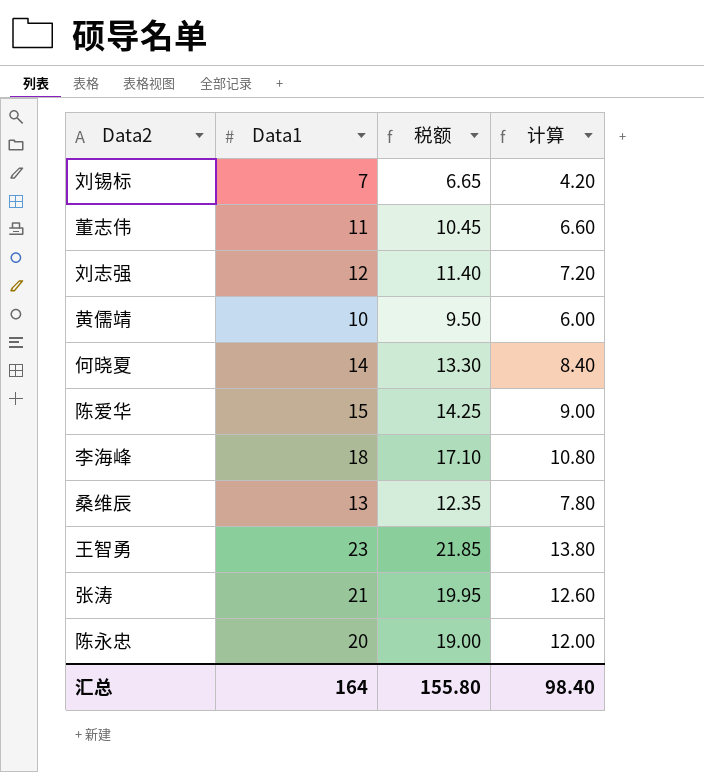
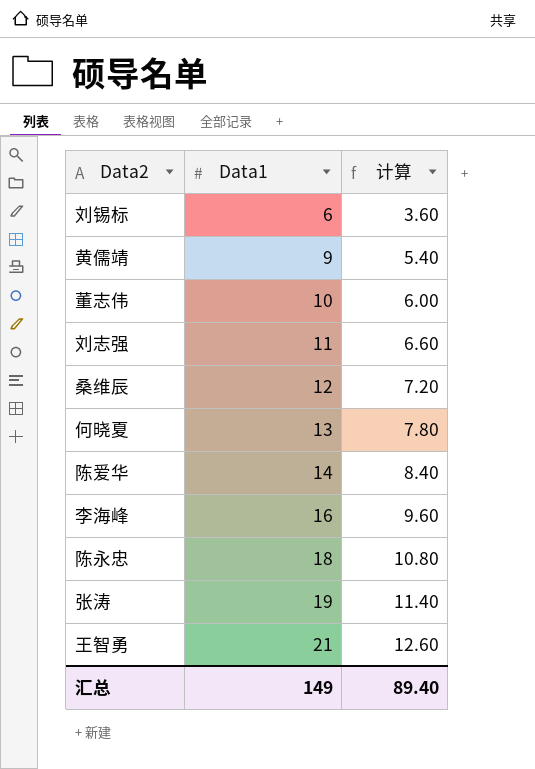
row order: none -> Data1 ascending
column 税额 | formula: [Data1] * 0.95 -> none
刘锡标 | Data1: 7 -> 6
刘锡标 | 计算: 4.20 -> 3.60
黄儒靖 | Data1: 10 -> 9
黄儒靖 | 计算: 6.00 -> 5.40
董志伟 | Data1: 11 -> 10
董志伟 | 计算: 6.60 -> 6.00
刘志强 | Data1: 12 -> 11
刘志强 | 计算: 7.20 -> 6.60
桑维辰 | Data1: 13 -> 12
桑维辰 | 计算: 7.80 -> 7.20
何晓夏 | Data1: 14 -> 13
何晓夏 | 计算: 8.40 -> 7.80
陈爱华 | Data1: 15 -> 14
陈爱华 | 计算: 9.00 -> 8.40
李海峰 | Data1: 18 -> 16
李海峰 | 计算: 10.80 -> 9.60
陈永忠 | Data1: 20 -> 18
陈永忠 | 计算: 12.00 -> 10.80
张涛 | Data1: 21 -> 19
张涛 | 计算: 12.60 -> 11.40
王智勇 | Data1: 23 -> 21
王智勇 | 计算: 13.80 -> 12.60
汇总 | Data1: 164 -> 149
汇总 | 计算: 98.40 -> 89.40

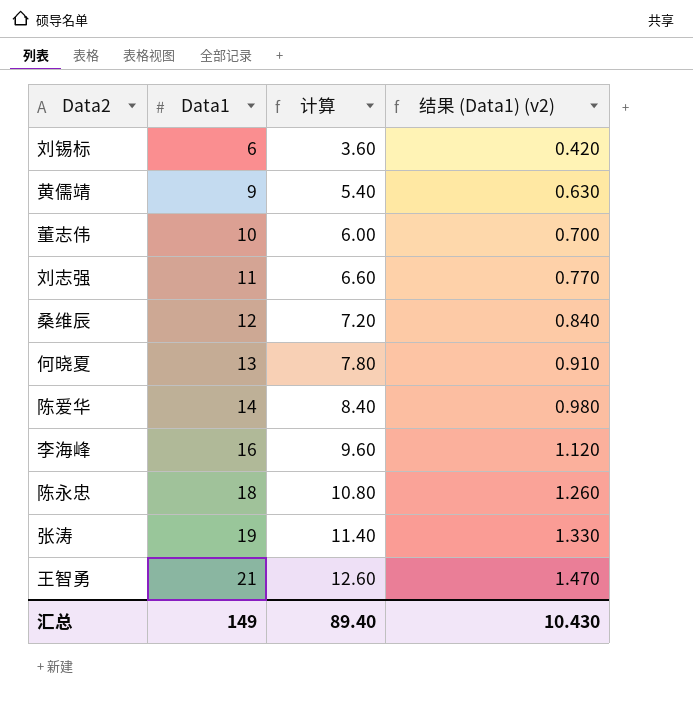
column 结果 (Data1) (v2) | formula: none -> [Data1] * 0.07

